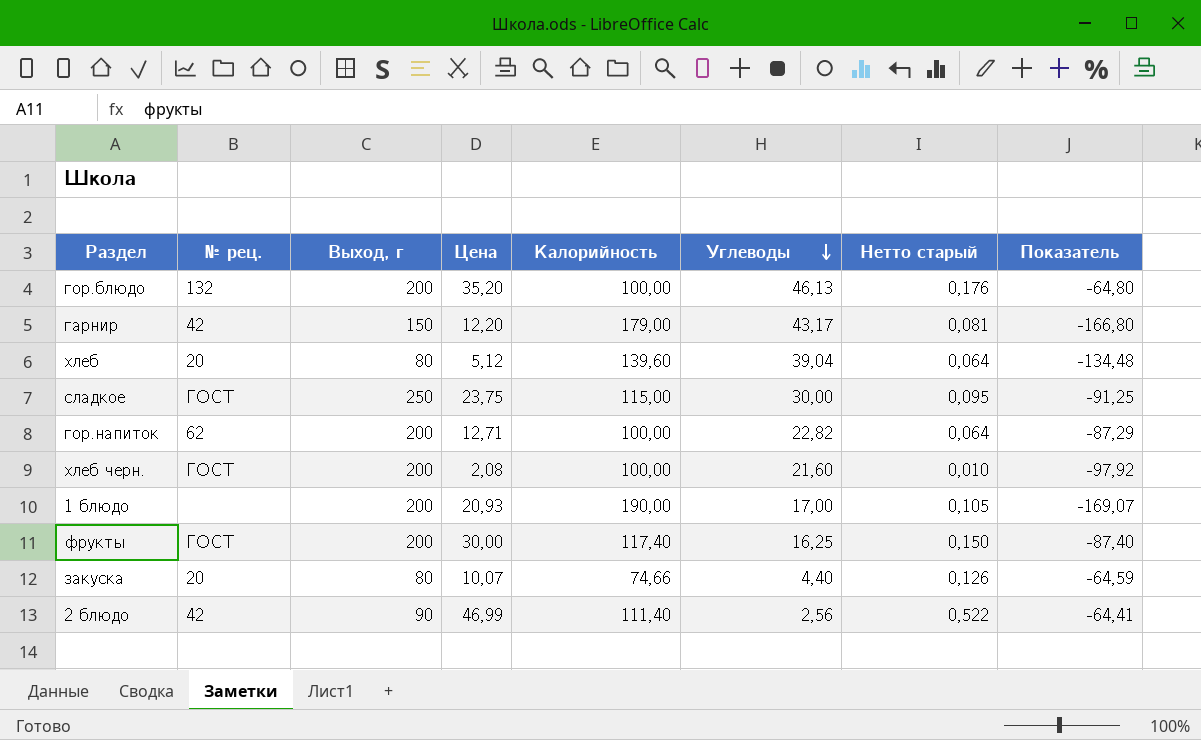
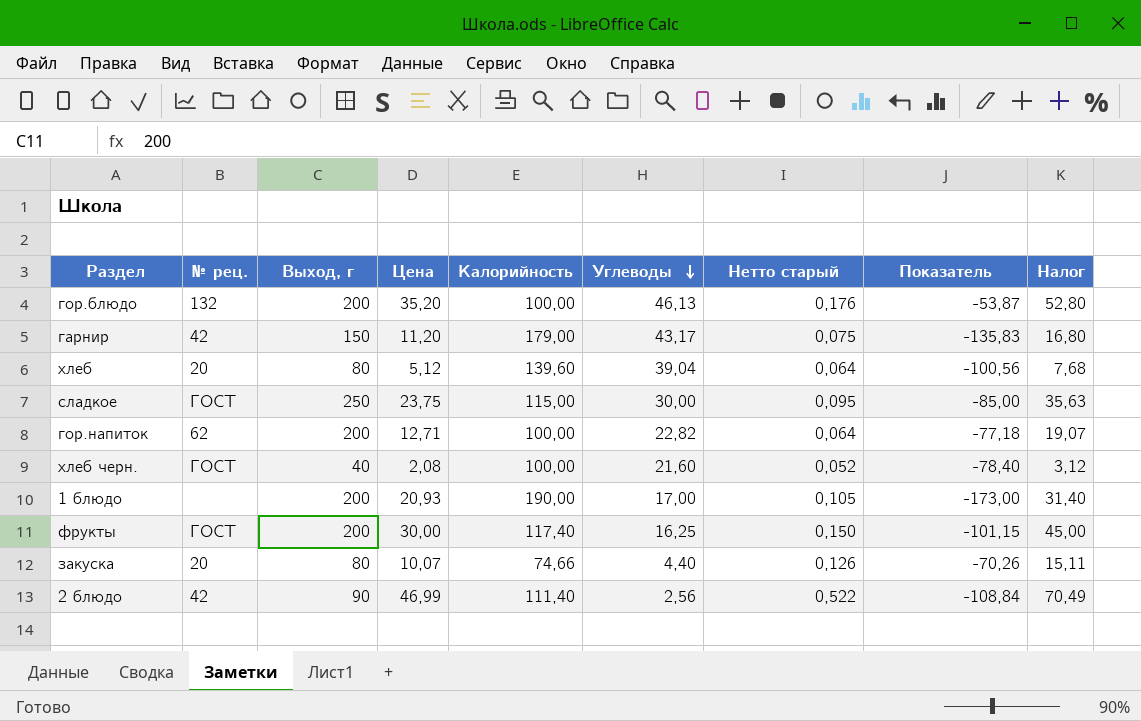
column Показатель | formula: [Цена] - [Калорийность] -> [Углеводы] - [Калорийность]
column Налог | formula: none -> [Цена] * 1,5
гарнир | Цена: 12,20 -> 11,20
гарнир | Нетто старый: 0,081 -> 0,075
хлеб черн. | Выход, г: 200 -> 40
хлеб черн. | Нетто старый: 0,010 -> 0,052

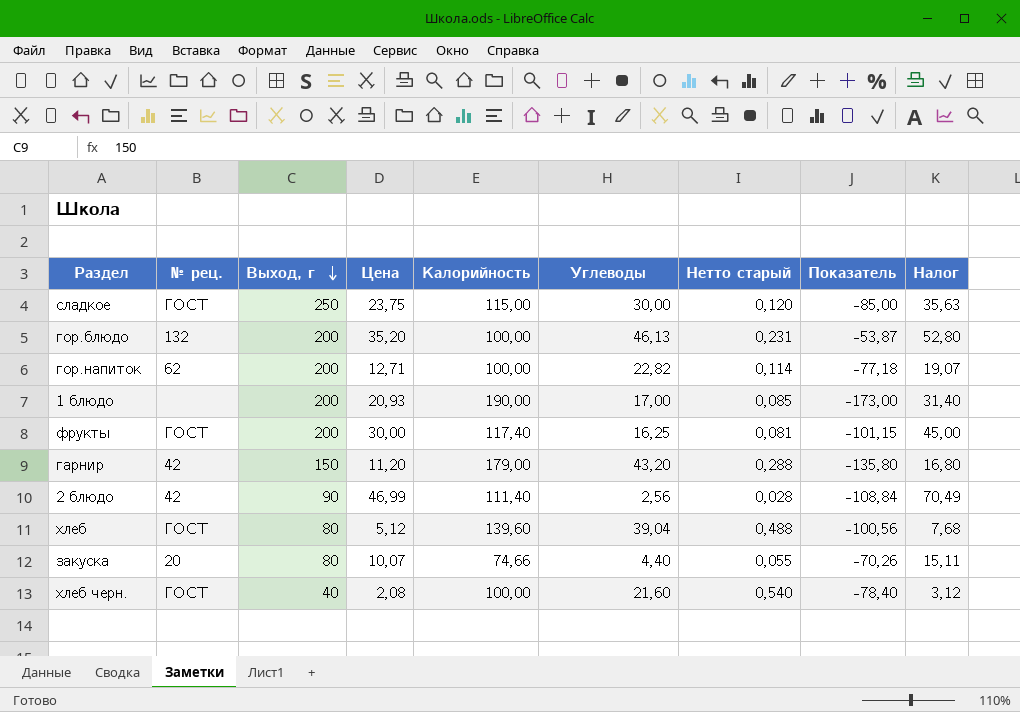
row order: Углеводы descending -> Выход, г descending
column Нетто старый | formula: [Цена] / [Выход, г] -> [Углеводы] / [Выход, г]
гарнир | Углеводы: 43,17 -> 43,20
гарнир | Показатель: -135,83 -> -135,80
хлеб | № рец.: 20 -> ГОСТ

